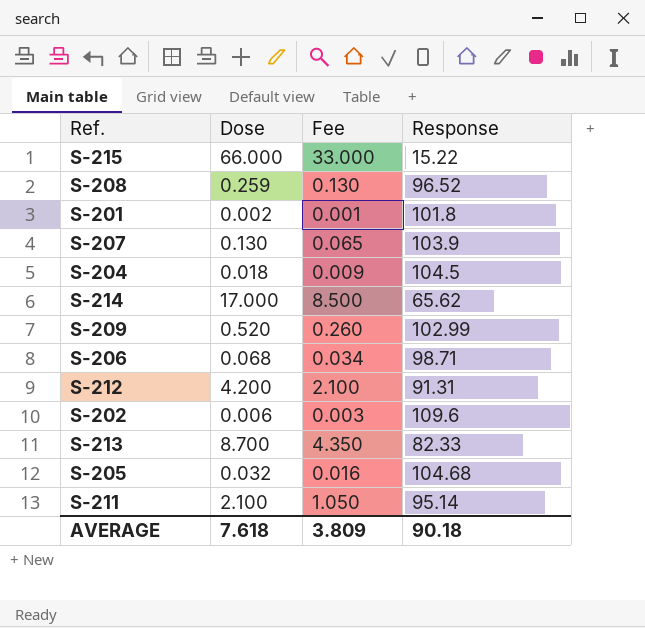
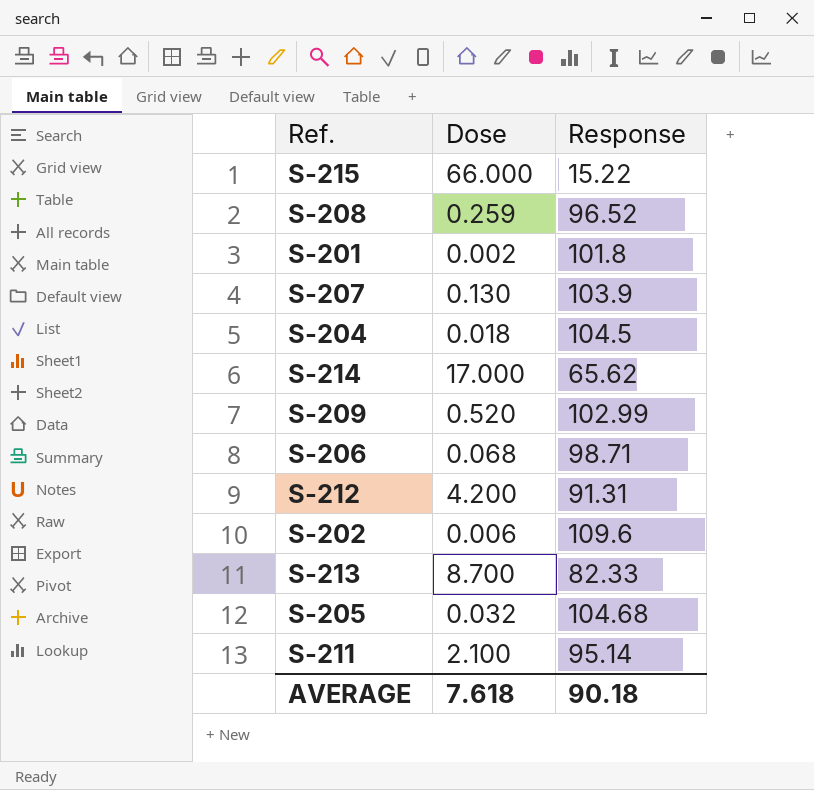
column Fee | formula: [Dose] * 0.5 -> none

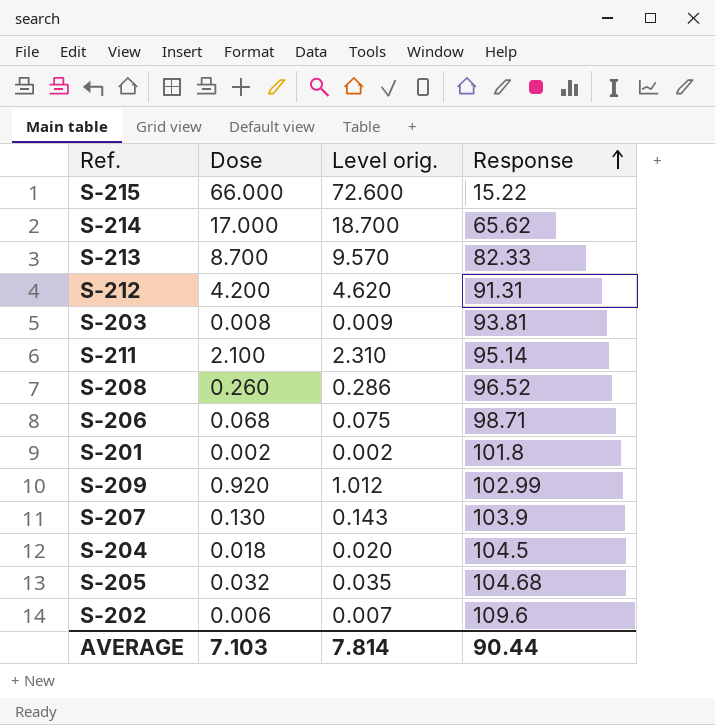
row order: none -> Response ascending
column Level orig. | formula: none -> [Dose] * 1.1
row S-203: none -> 0.008 | 0.009 | 93.81
S-208 | Dose: 0.259 -> 0.260
S-209 | Dose: 0.520 -> 0.920
AVERAGE | Dose: 7.618 -> 7.103
AVERAGE | Response: 90.18 -> 90.44

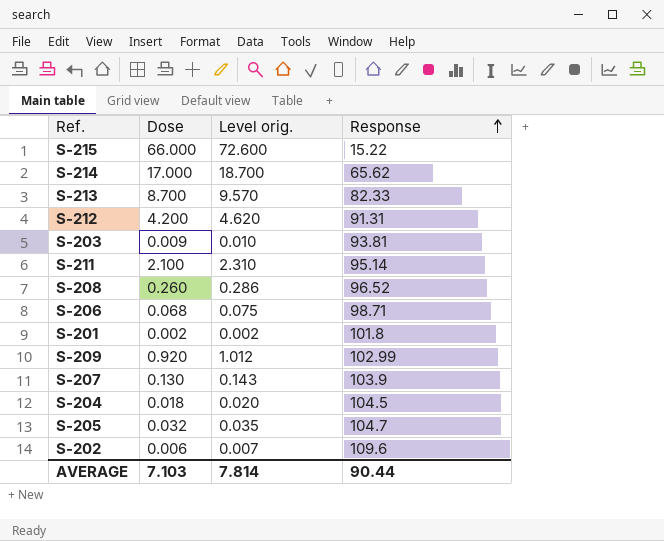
S-203 | Dose: 0.008 -> 0.009
S-203 | Level orig.: 0.009 -> 0.010
S-205 | Response: 104.68 -> 104.7

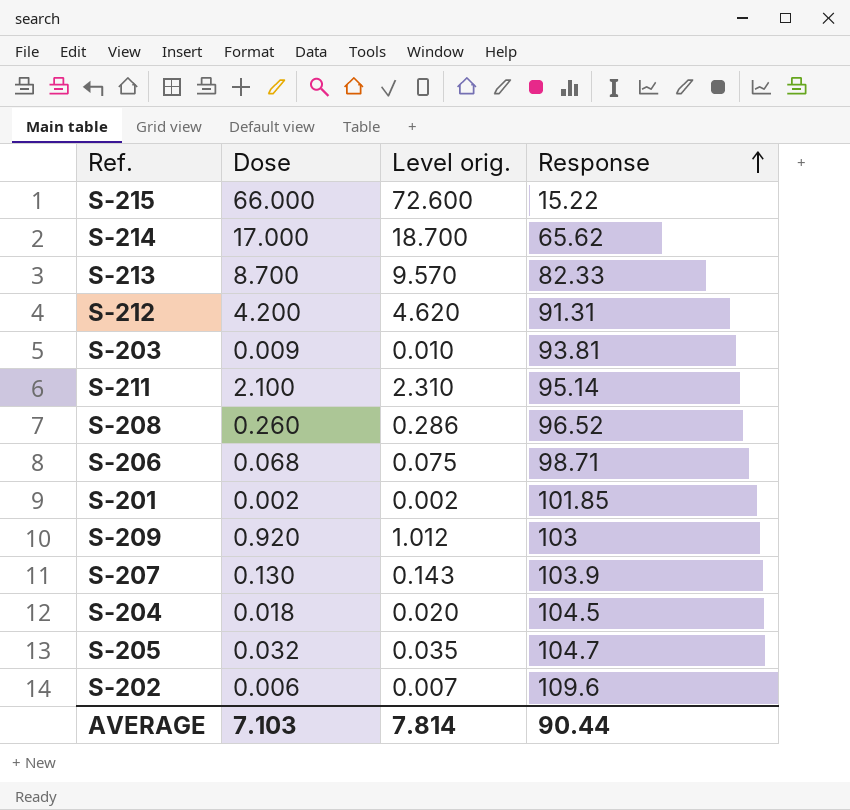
S-201 | Response: 101.8 -> 101.85
S-209 | Response: 102.99 -> 103

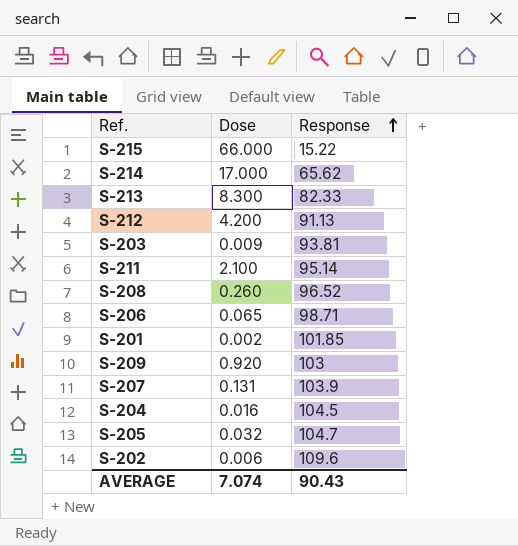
column Level orig. | formula: [Dose] * 1.1 -> none
S-213 | Dose: 8.700 -> 8.300
S-212 | Response: 91.31 -> 91.13
S-206 | Dose: 0.068 -> 0.065
S-207 | Dose: 0.130 -> 0.131
S-204 | Dose: 0.018 -> 0.016
AVERAGE | Dose: 7.103 -> 7.074
AVERAGE | Response: 90.44 -> 90.43

